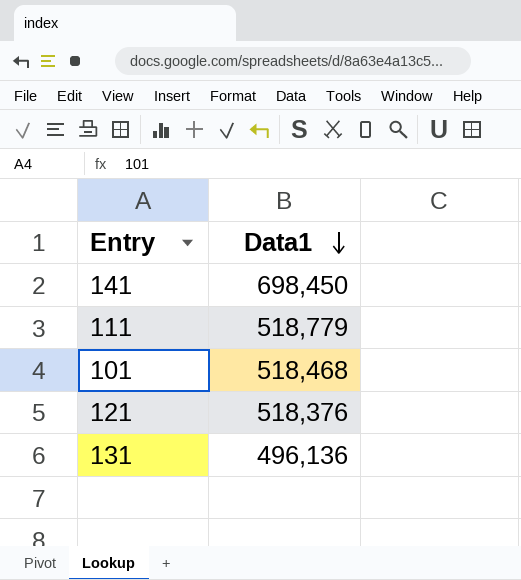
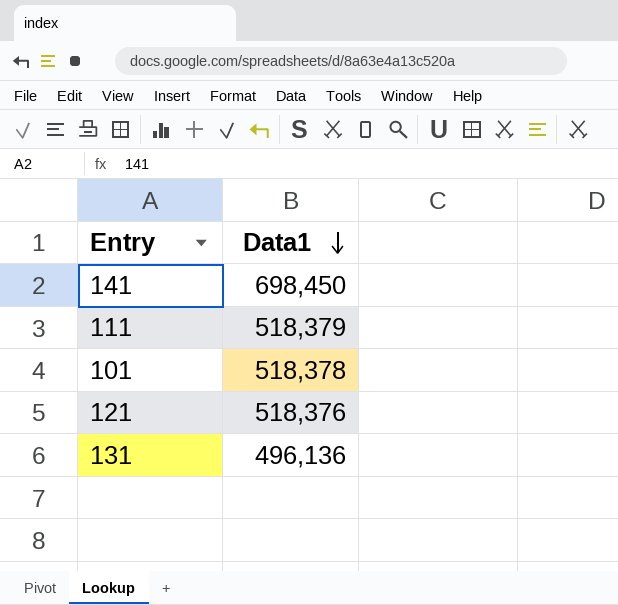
111 | Data1: 518,779 -> 518,379
101 | Data1: 518,468 -> 518,378

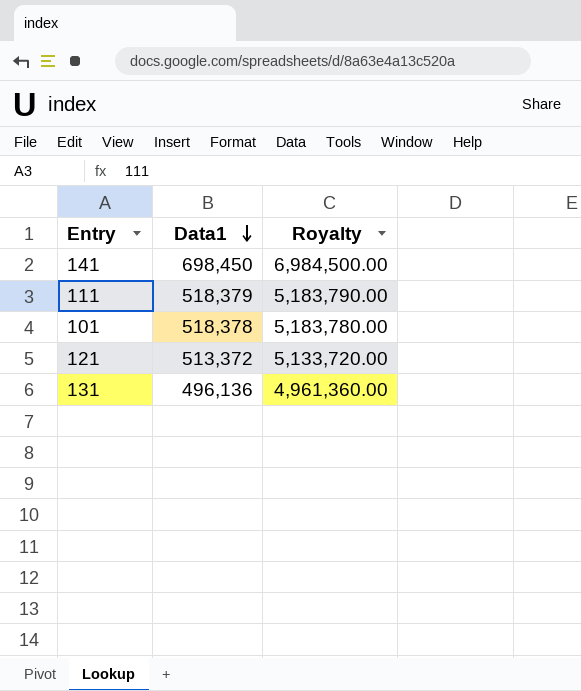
column Royalty | formula: none -> [Data1] * 10
121 | Data1: 518,376 -> 513,372

